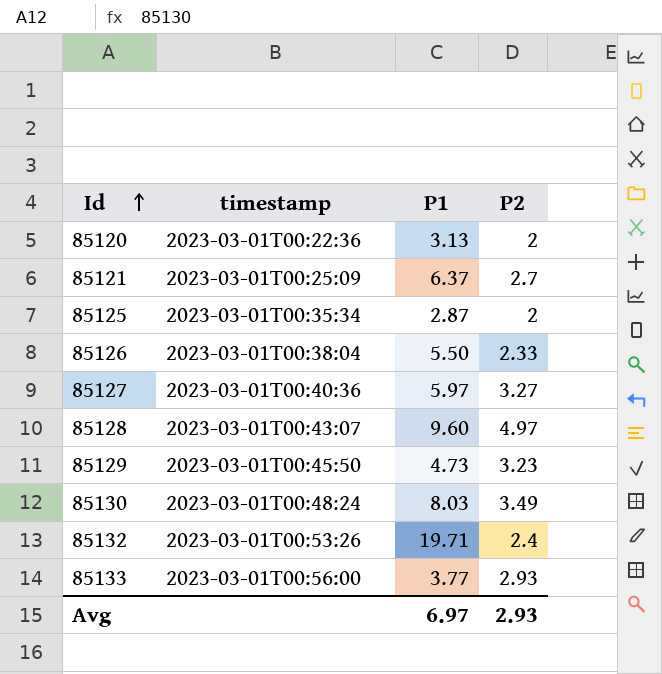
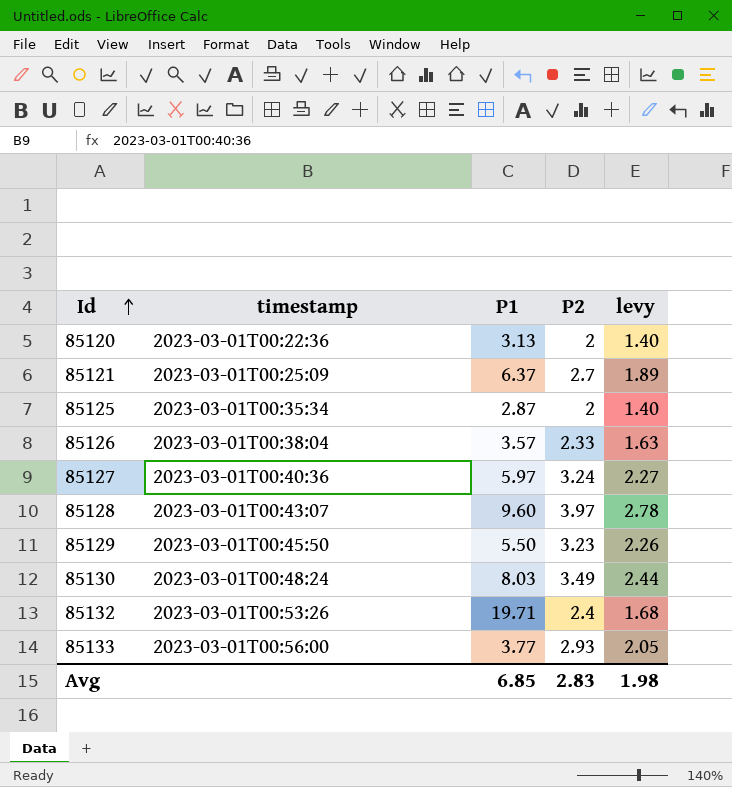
column levy | formula: none -> [P2] * 0.7
85126 | P1: 5.50 -> 3.57
85127 | P2: 3.27 -> 3.24
85128 | P2: 4.97 -> 3.97
85129 | P1: 4.73 -> 5.50
Avg | P1: 6.97 -> 6.85
Avg | P2: 2.93 -> 2.83

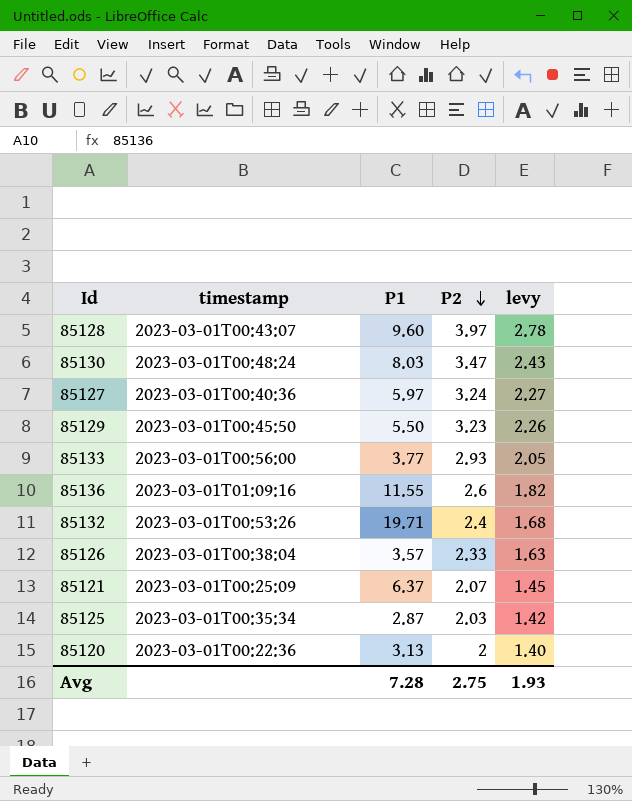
row order: Id ascending -> P2 descending
85130 | P2: 3.49 -> 3.47
85130 | levy: 2.44 -> 2.43
row 85136: none -> 2023-03-01T01:09:16 | 11.55 | 2.6 | 1.82
85121 | P2: 2.7 -> 2.07
85121 | levy: 1.89 -> 1.45
85125 | P2: 2 -> 2.03
85125 | levy: 1.40 -> 1.42
Avg | P1: 6.85 -> 7.28
Avg | P2: 2.83 -> 2.75
Avg | levy: 1.98 -> 1.93

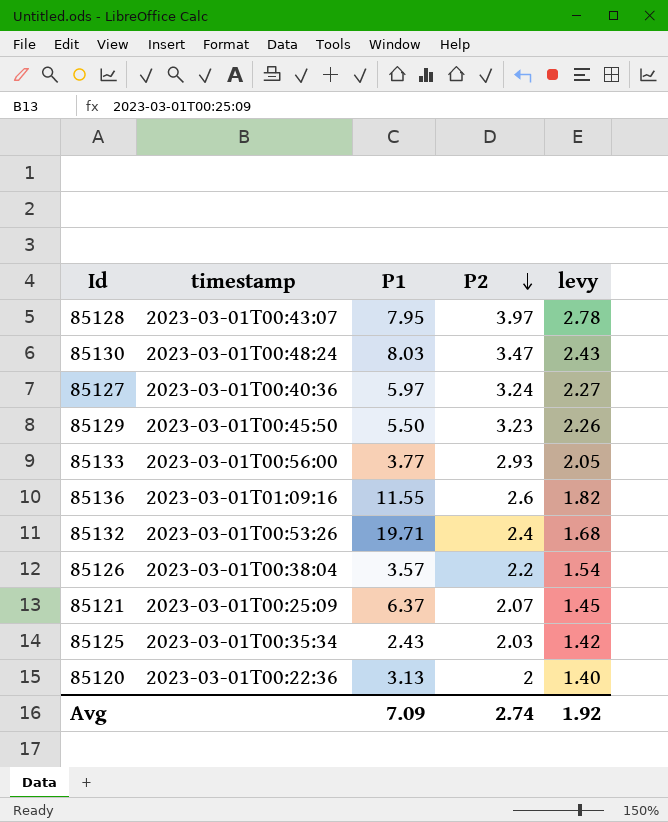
85128 | P1: 9.60 -> 7.95
85126 | P2: 2.33 -> 2.2
85126 | levy: 1.63 -> 1.54
85125 | P1: 2.87 -> 2.43
Avg | P1: 7.28 -> 7.09
Avg | P2: 2.75 -> 2.74
Avg | levy: 1.93 -> 1.92

